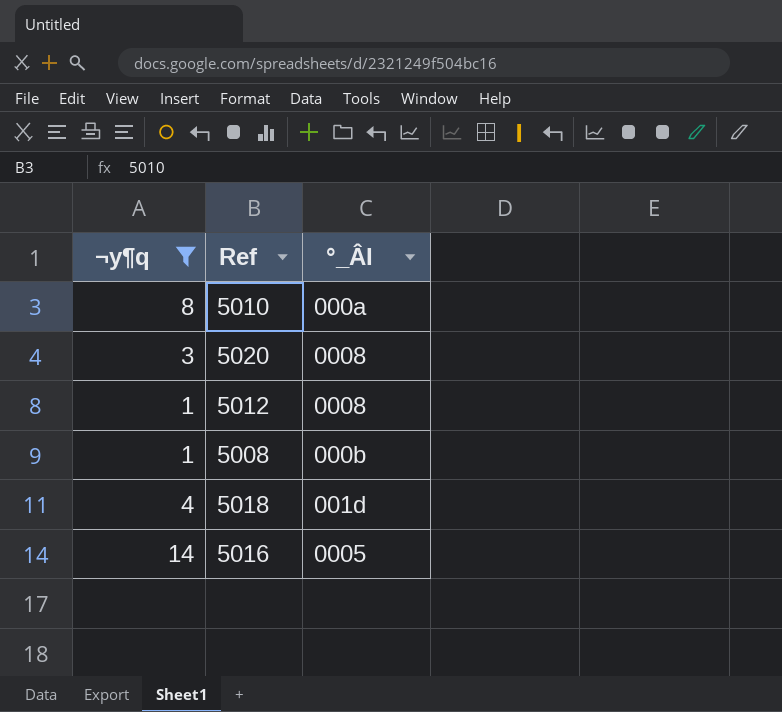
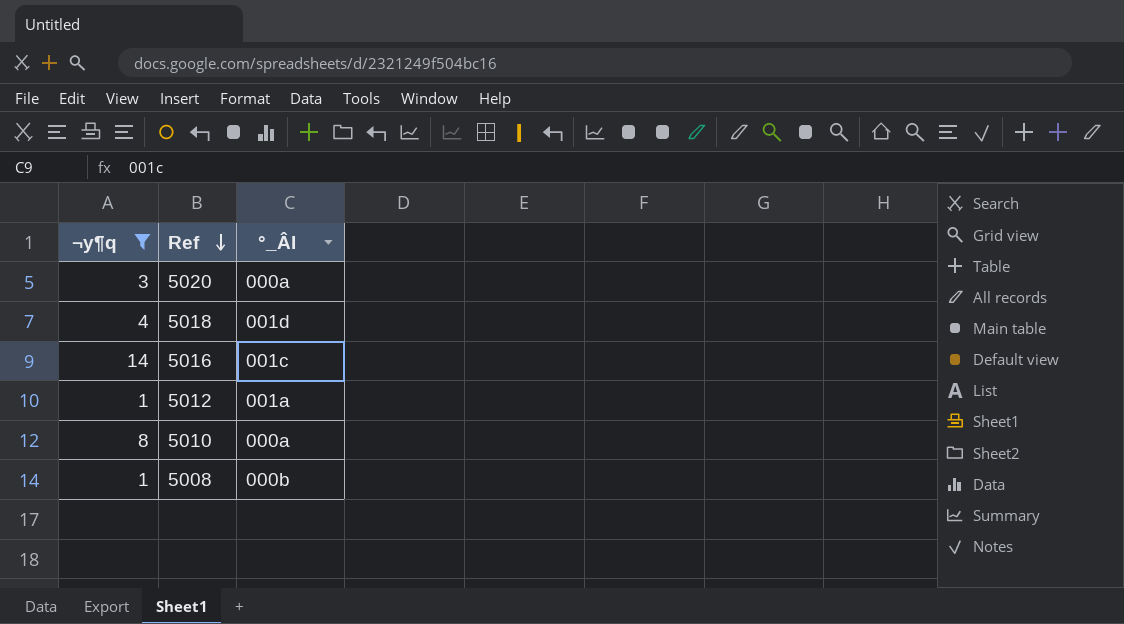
row order: none -> Ref descending
5020 | °_ÂI: 0008 -> 000a
5016 | °_ÂI: 0005 -> 001c
5012 | °_ÂI: 0008 -> 001a

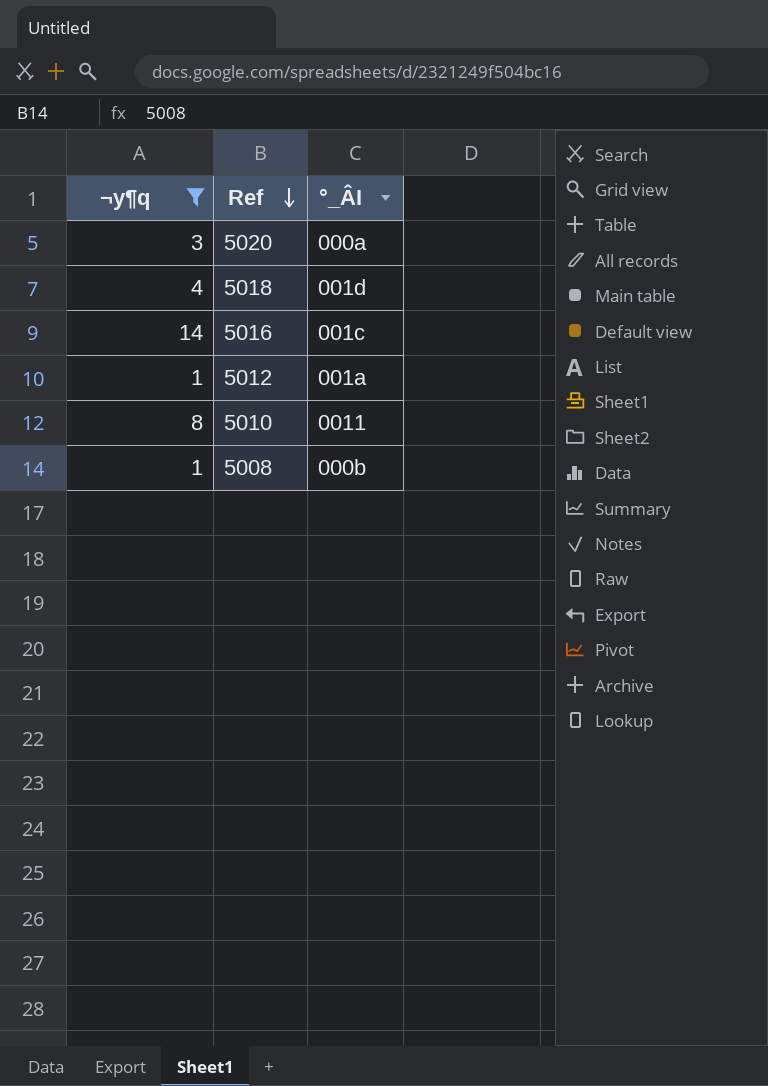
5010 | °_ÂI: 000a -> 0011

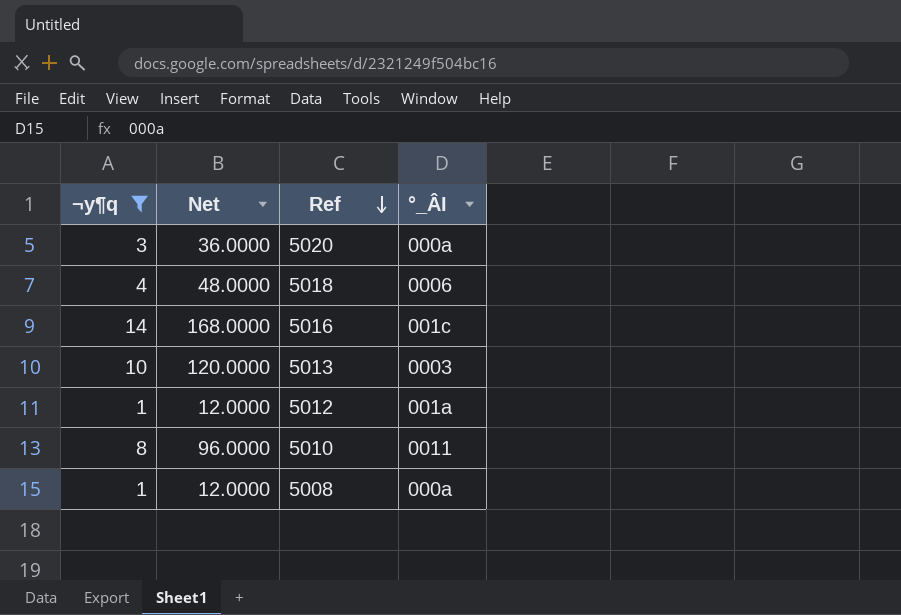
column Net | formula: none -> [¬y¶q] * 12
5018 | °_ÂI: 001d -> 0006
row 5013: none -> 10 | 120.0000 | 0003
5008 | °_ÂI: 000b -> 000a

